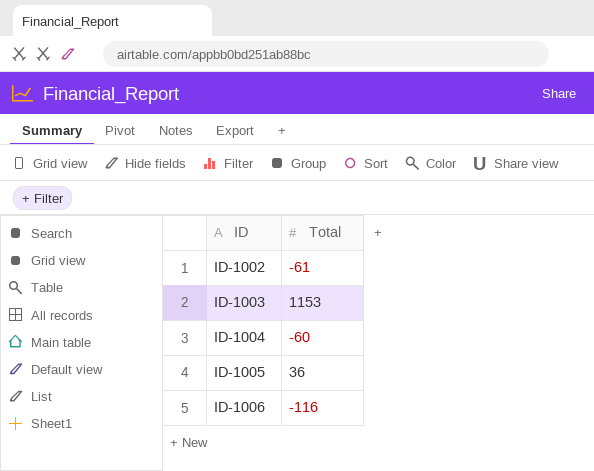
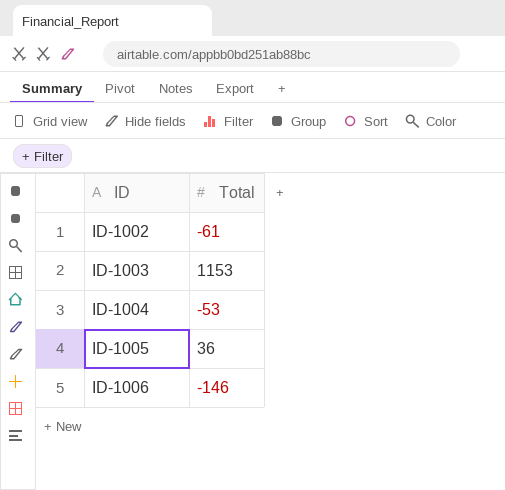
ID-1004 | Total: -60 -> -53
ID-1006 | Total: -116 -> -146

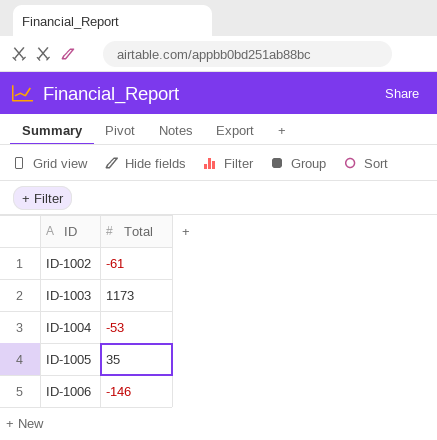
ID-1003 | Total: 1153 -> 1173
ID-1005 | Total: 36 -> 35

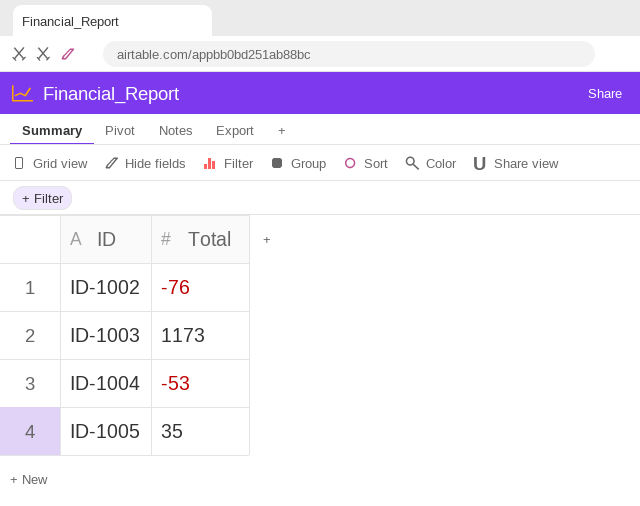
row ID-1006: -146 -> none
ID-1002 | Total: -61 -> -76

